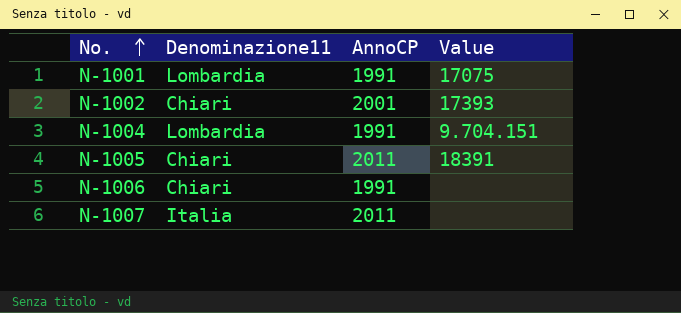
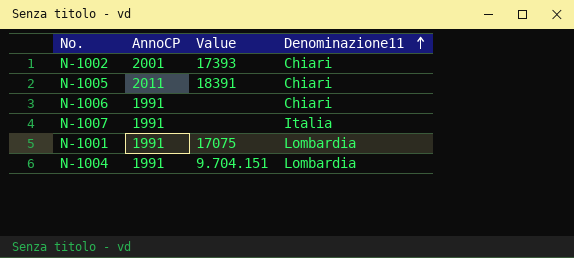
row order: No. ascending -> Denominazione11 ascending
column Denominazione11 | position: 2 -> 4
N-1007 | AnnoCP: 2011 -> 1991

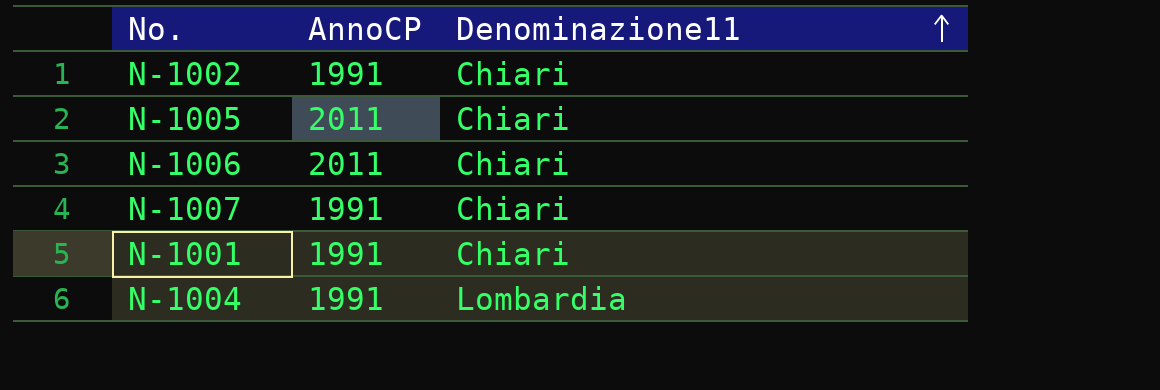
column Value | position: 3 -> none
N-1002 | AnnoCP: 2001 -> 1991
N-1006 | AnnoCP: 1991 -> 2011
N-1007 | Denominazione11: Italia -> Chiari
N-1001 | Denominazione11: Lombardia -> Chiari

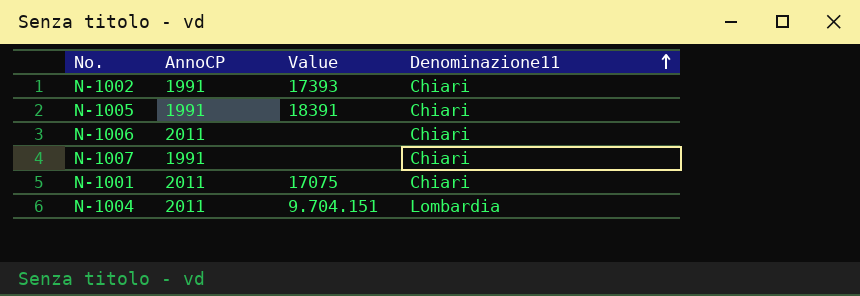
column Value | position: none -> 3
N-1005 | AnnoCP: 2011 -> 1991
N-1001 | AnnoCP: 1991 -> 2011
N-1004 | AnnoCP: 1991 -> 2011

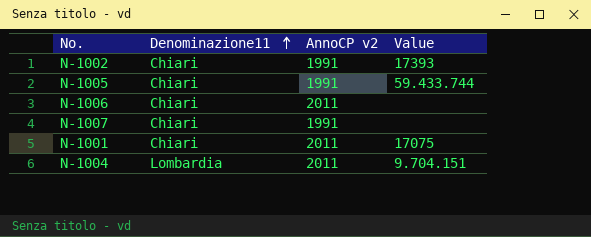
column Denominazione11 | position: 4 -> 2
column name: AnnoCP -> AnnoCP v2
N-1005 | Value: 18391 -> 59.433.744

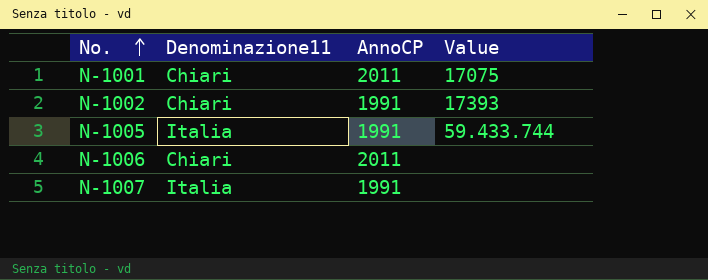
row order: Denominazione11 ascending -> No. ascending
column name: AnnoCP v2 -> AnnoCP
row N-1004: Lombardia | 2011 | 9.704.151 -> none
N-1005 | Denominazione11: Chiari -> Italia
N-1007 | Denominazione11: Chiari -> Italia

